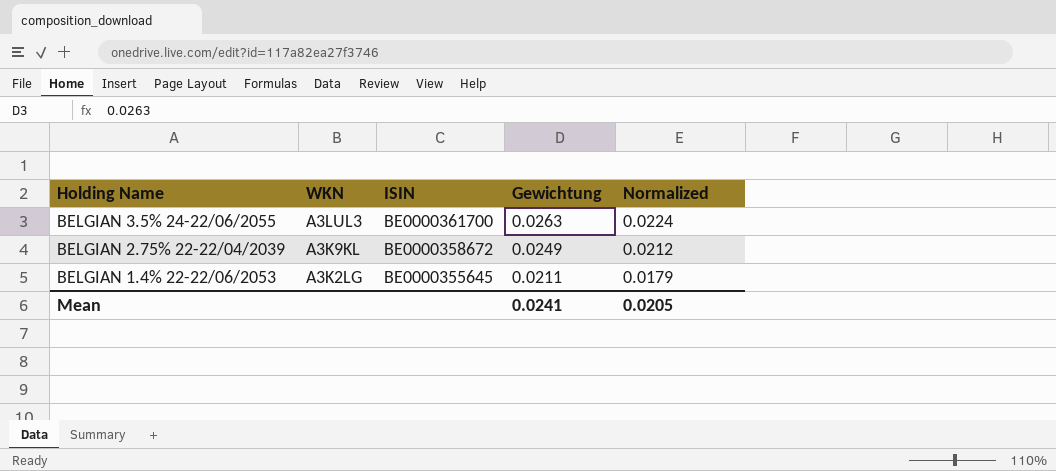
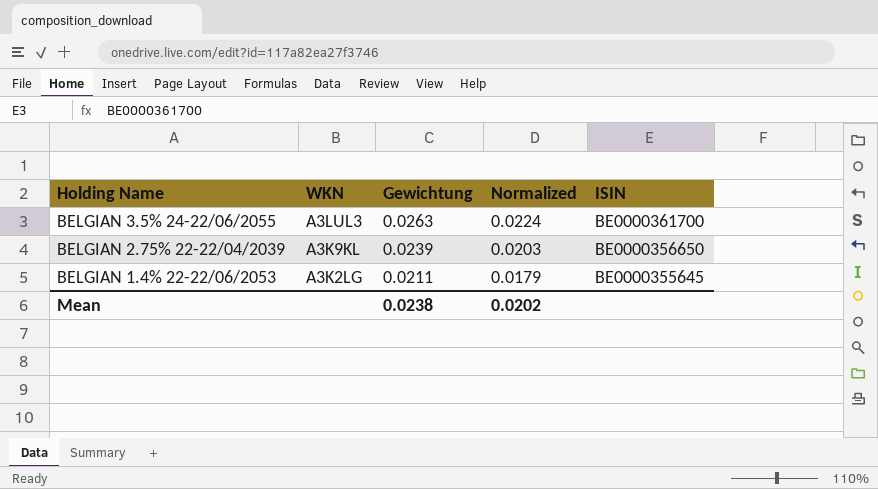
column ISIN | position: 3 -> 5
BELGIAN 2.75% 22-22/04/2039 | Gewichtung: 0.0249 -> 0.0239
BELGIAN 2.75% 22-22/04/2039 | Normalized: 0.0212 -> 0.0203
BELGIAN 2.75% 22-22/04/2039 | ISIN: BE0000358672 -> BE0000356650
Mean | Gewichtung: 0.0241 -> 0.0238
Mean | Normalized: 0.0205 -> 0.0202

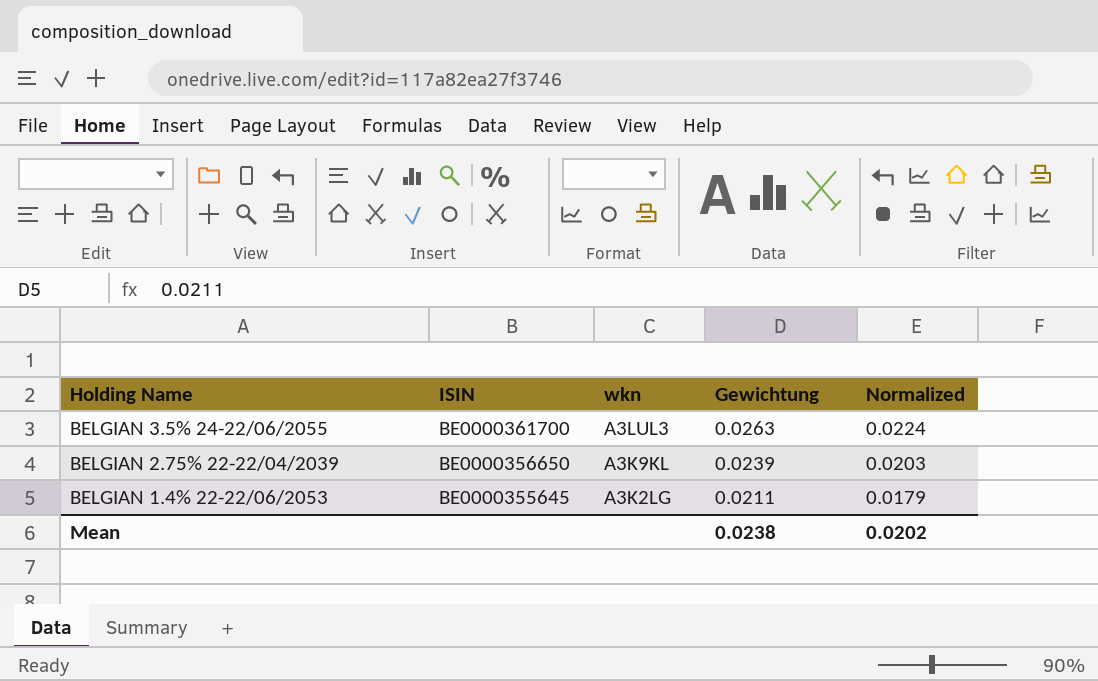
column ISIN | position: 5 -> 2
column name: WKN -> wkn

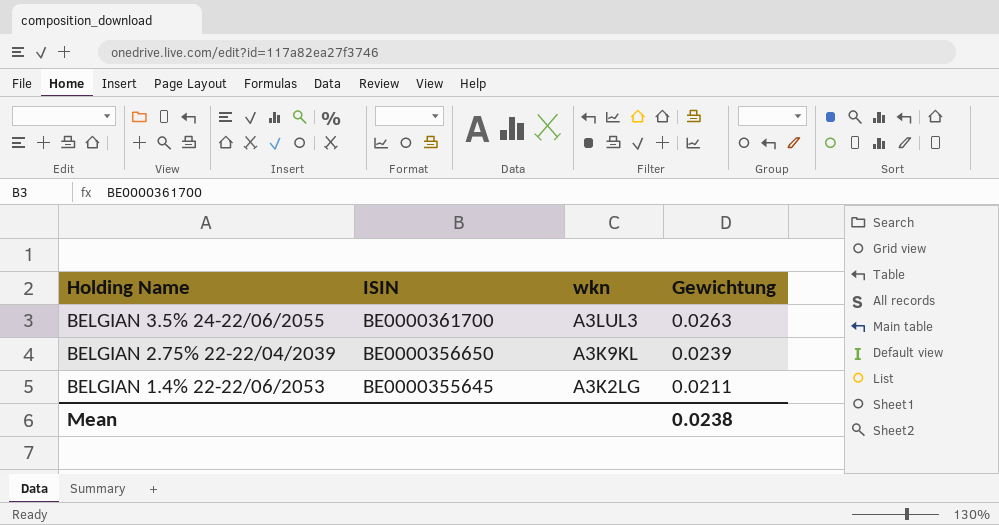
column Normalized | formula: [Gewichtung] * 0.85 -> none

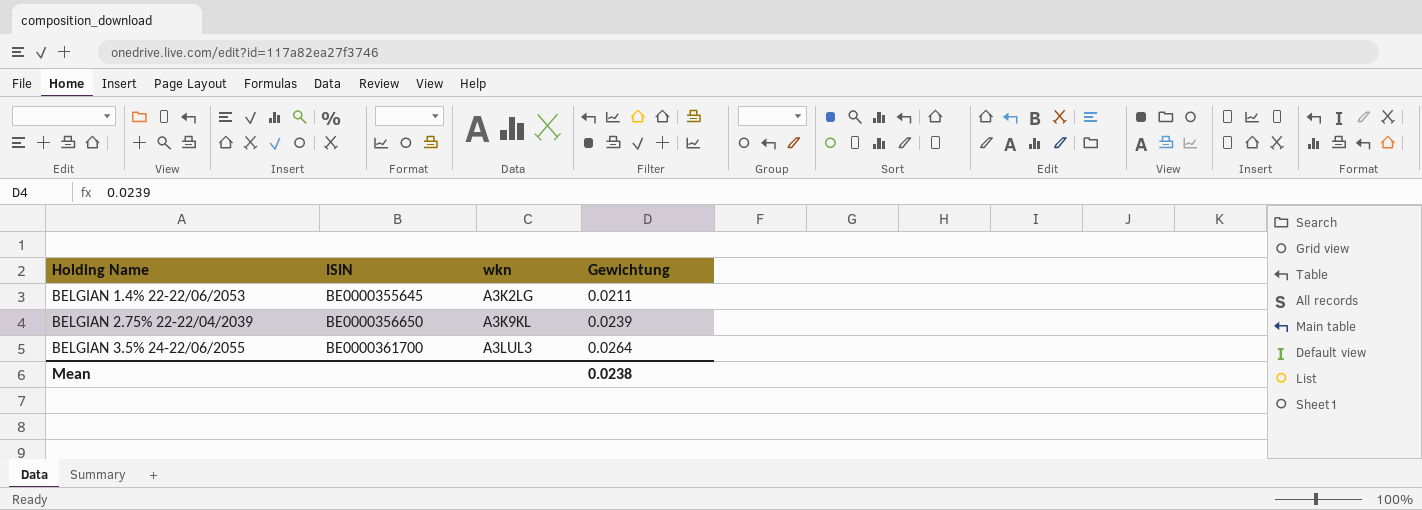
row order: Holding Name descending -> Holding Name ascending
BELGIAN 3.5% 24-22/06/2055 | Gewichtung: 0.0263 -> 0.0264

